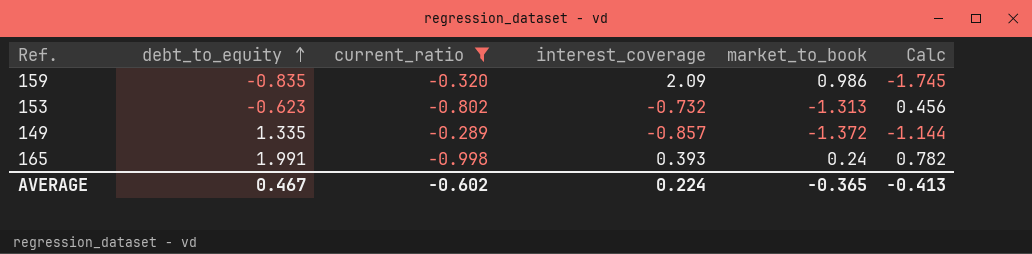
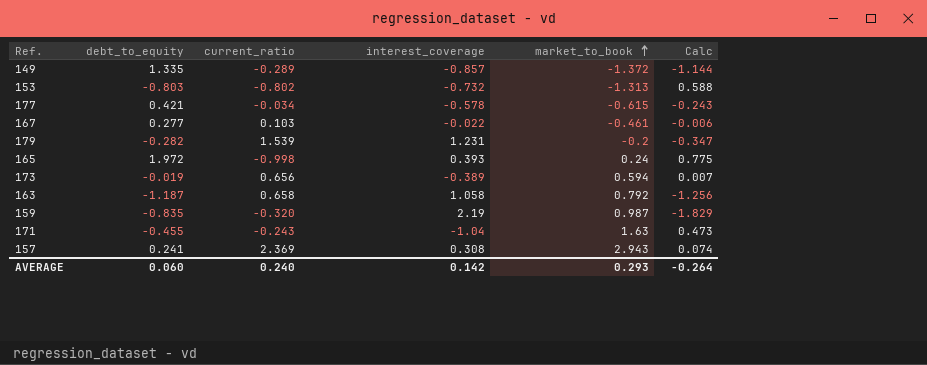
filter: current_ratio <= -0.289 -> none
row order: debt_to_equity ascending -> market_to_book ascending
153 | debt_to_equity: -0.623 -> -0.803
153 | Calc: 0.456 -> 0.588
165 | debt_to_equity: 1.991 -> 1.972
165 | Calc: 0.782 -> 0.775
159 | interest_coverage: 2.09 -> 2.19
159 | market_to_book: 0.986 -> 0.987
159 | Calc: -1.745 -> -1.829
AVERAGE | debt_to_equity: 0.467 -> 0.060
AVERAGE | current_ratio: -0.602 -> 0.240
AVERAGE | interest_coverage: 0.224 -> 0.142
AVERAGE | market_to_book: -0.365 -> 0.293
AVERAGE | Calc: -0.413 -> -0.264

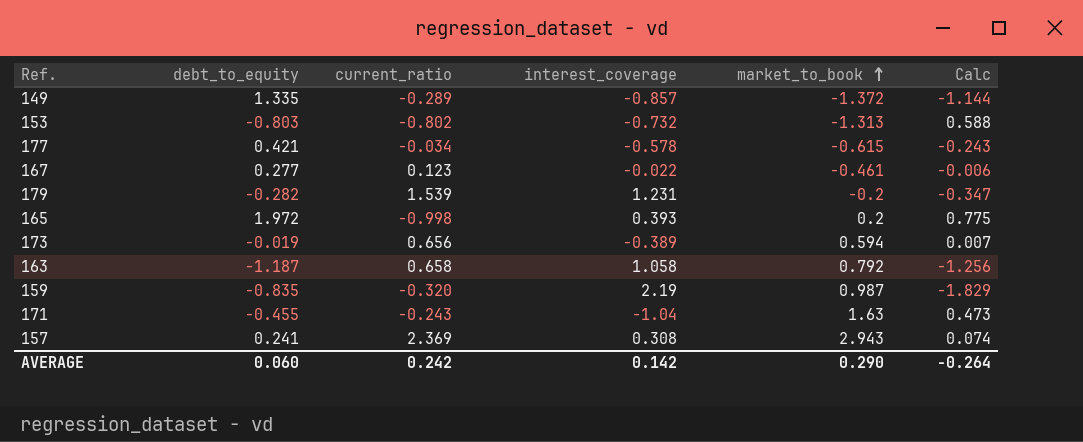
167 | current_ratio: 0.103 -> 0.123
165 | market_to_book: 0.24 -> 0.2
AVERAGE | current_ratio: 0.240 -> 0.242
AVERAGE | market_to_book: 0.293 -> 0.290

